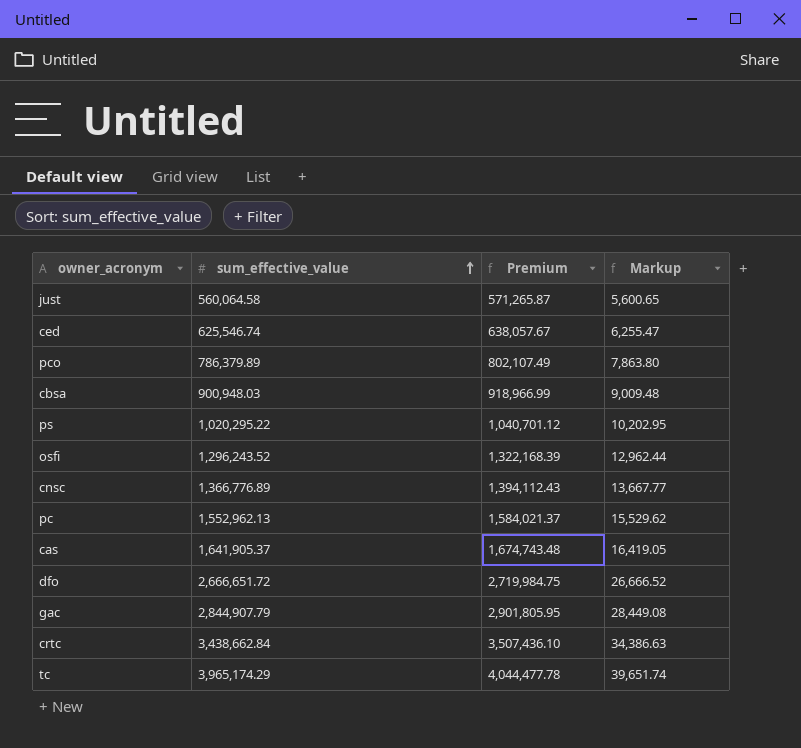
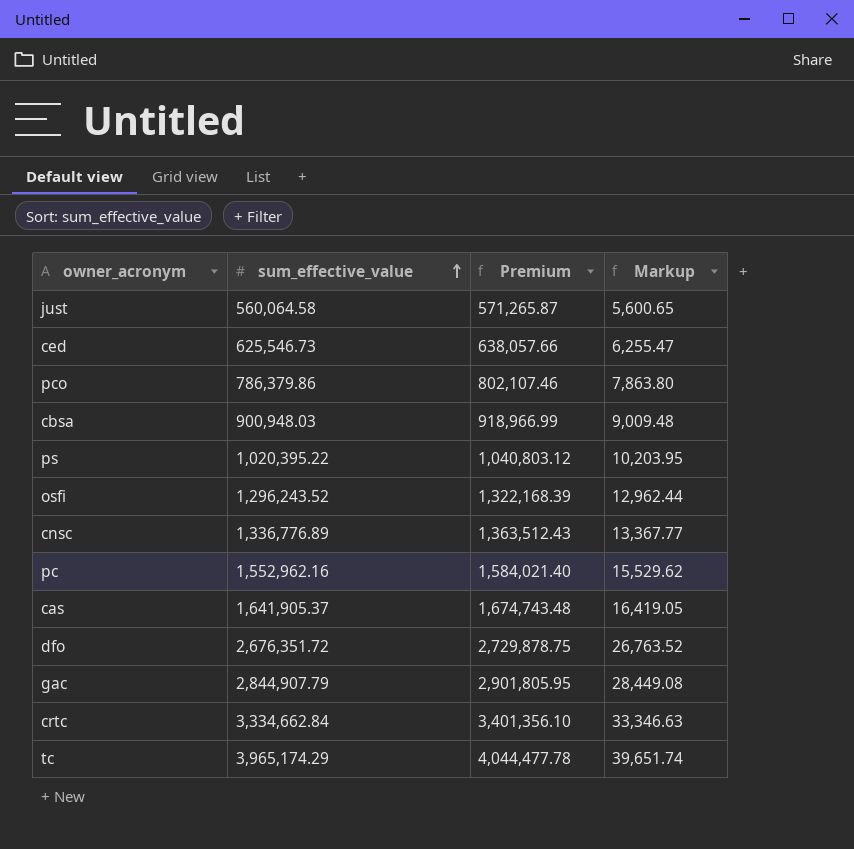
ced | sum_effective_value: 625,546.74 -> 625,546.73
ced | Premium: 638,057.67 -> 638,057.66
pco | sum_effective_value: 786,379.89 -> 786,379.86
pco | Premium: 802,107.49 -> 802,107.46
ps | sum_effective_value: 1,020,295.22 -> 1,020,395.22
ps | Premium: 1,040,701.12 -> 1,040,803.12
ps | Markup: 10,202.95 -> 10,203.95
cnsc | sum_effective_value: 1,366,776.89 -> 1,336,776.89
cnsc | Premium: 1,394,112.43 -> 1,363,512.43
cnsc | Markup: 13,667.77 -> 13,367.77
pc | sum_effective_value: 1,552,962.13 -> 1,552,962.16
pc | Premium: 1,584,021.37 -> 1,584,021.40
dfo | sum_effective_value: 2,666,651.72 -> 2,676,351.72
dfo | Premium: 2,719,984.75 -> 2,729,878.75
dfo | Markup: 26,666.52 -> 26,763.52
crtc | sum_effective_value: 3,438,662.84 -> 3,334,662.84
crtc | Premium: 3,507,436.10 -> 3,401,356.10
crtc | Markup: 34,386.63 -> 33,346.63

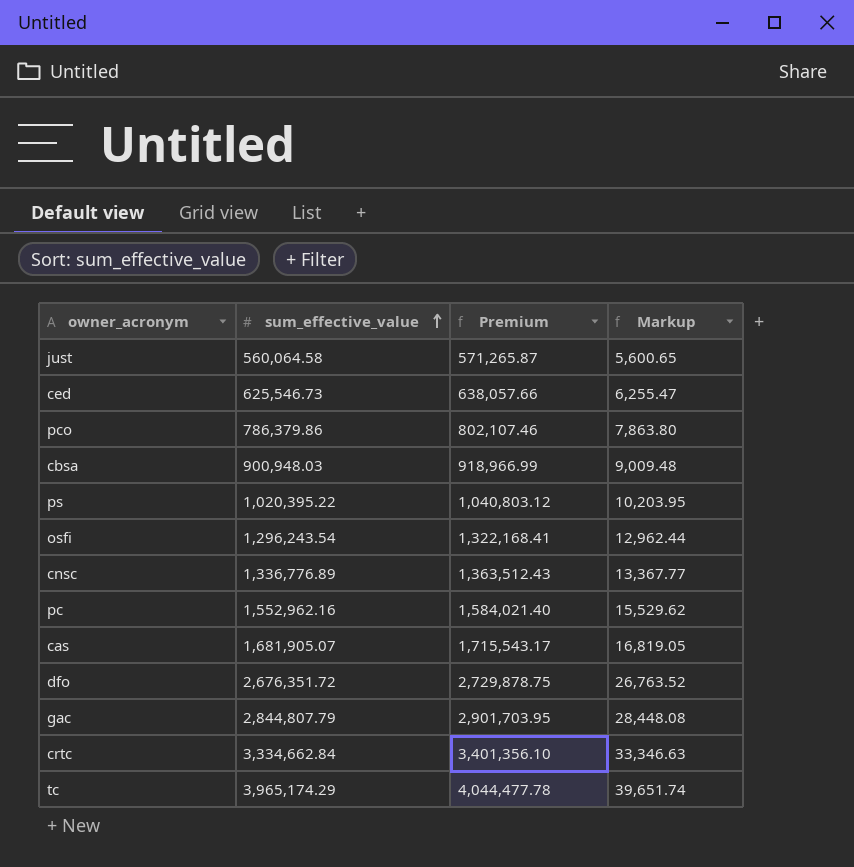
osfi | sum_effective_value: 1,296,243.52 -> 1,296,243.54
osfi | Premium: 1,322,168.39 -> 1,322,168.41
cas | sum_effective_value: 1,641,905.37 -> 1,681,905.07
cas | Premium: 1,674,743.48 -> 1,715,543.17
cas | Markup: 16,419.05 -> 16,819.05
gac | sum_effective_value: 2,844,907.79 -> 2,844,807.79
gac | Premium: 2,901,805.95 -> 2,901,703.95
gac | Markup: 28,449.08 -> 28,448.08

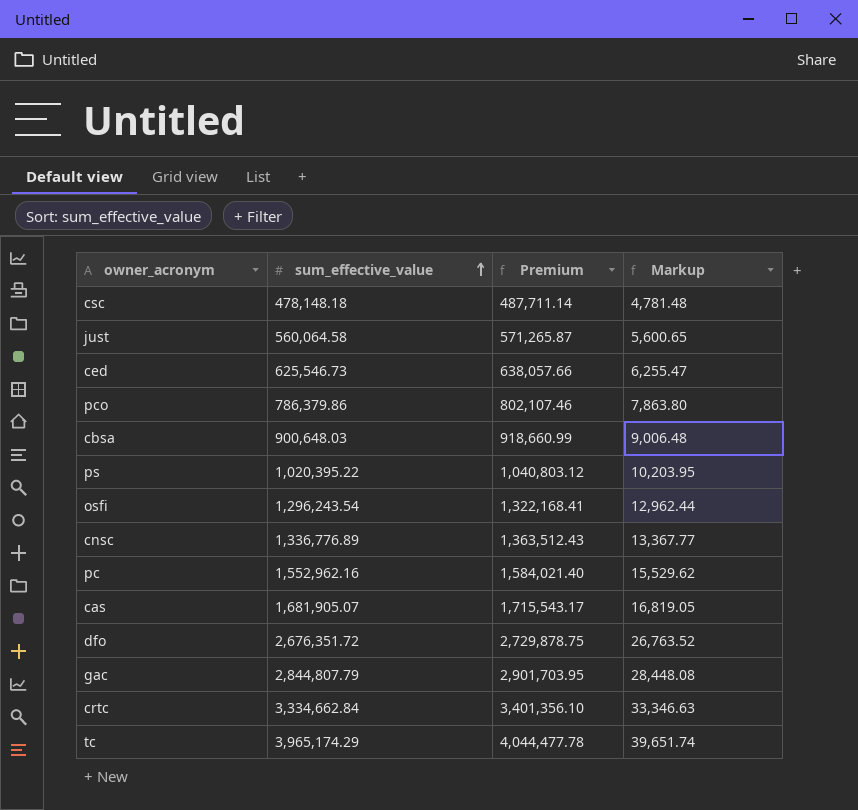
row csc: none -> 478,148.18 | 487,711.14 | 4,781.48
cbsa | sum_effective_value: 900,948.03 -> 900,648.03
cbsa | Premium: 918,966.99 -> 918,660.99
cbsa | Markup: 9,009.48 -> 9,006.48

